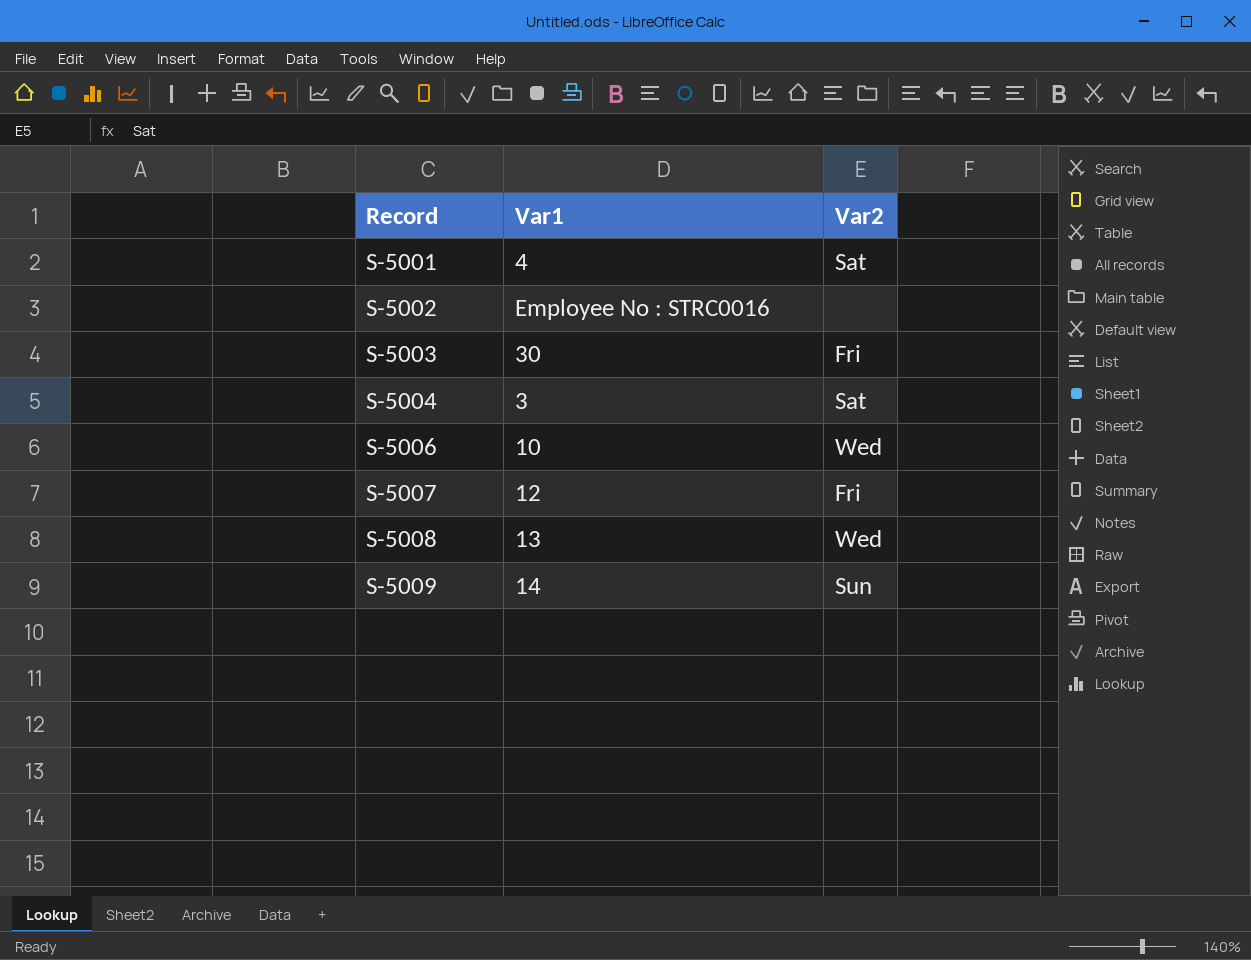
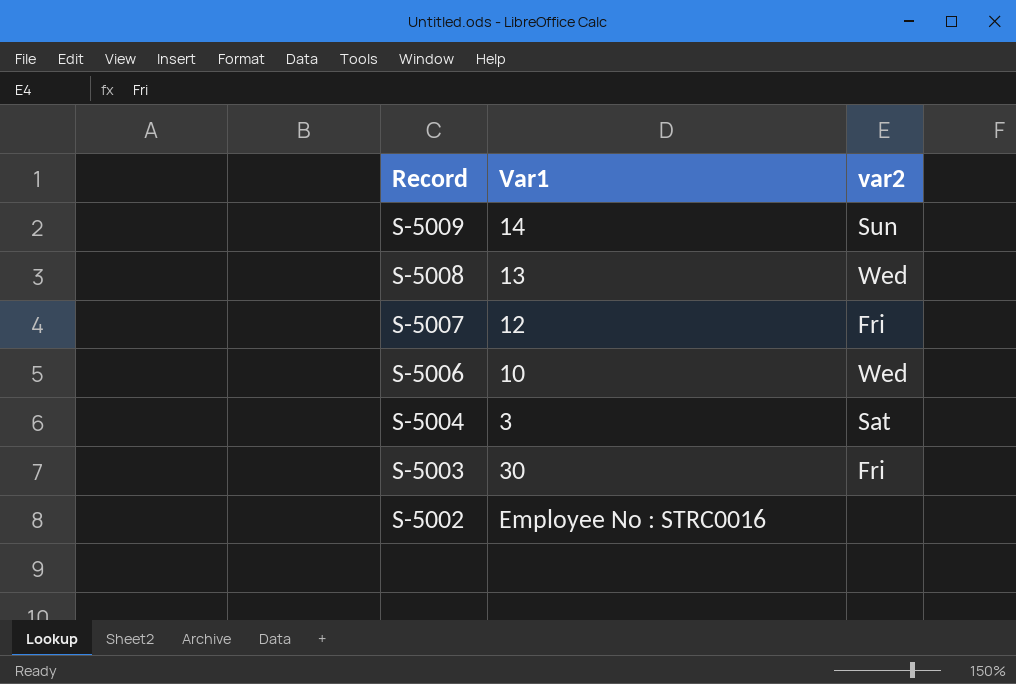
row order: Record ascending -> Record descending
column name: Var2 -> var2
row S-5001: 4 | Sat -> none

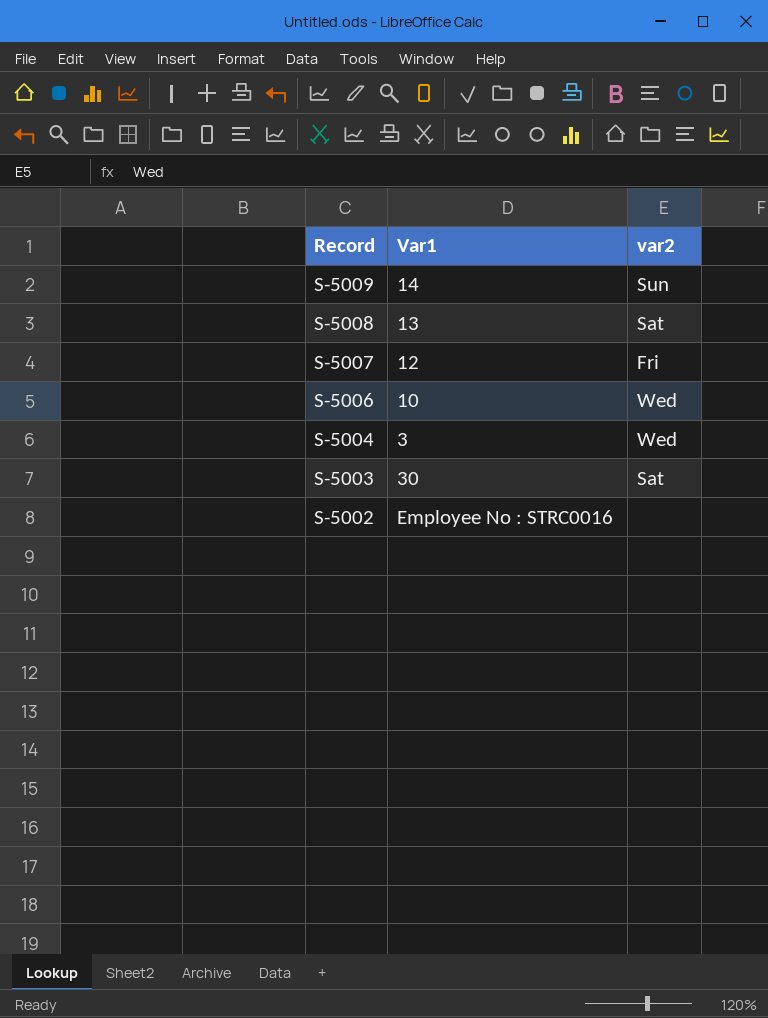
S-5008 | var2: Wed -> Sat
S-5004 | var2: Sat -> Wed
S-5003 | var2: Fri -> Sat

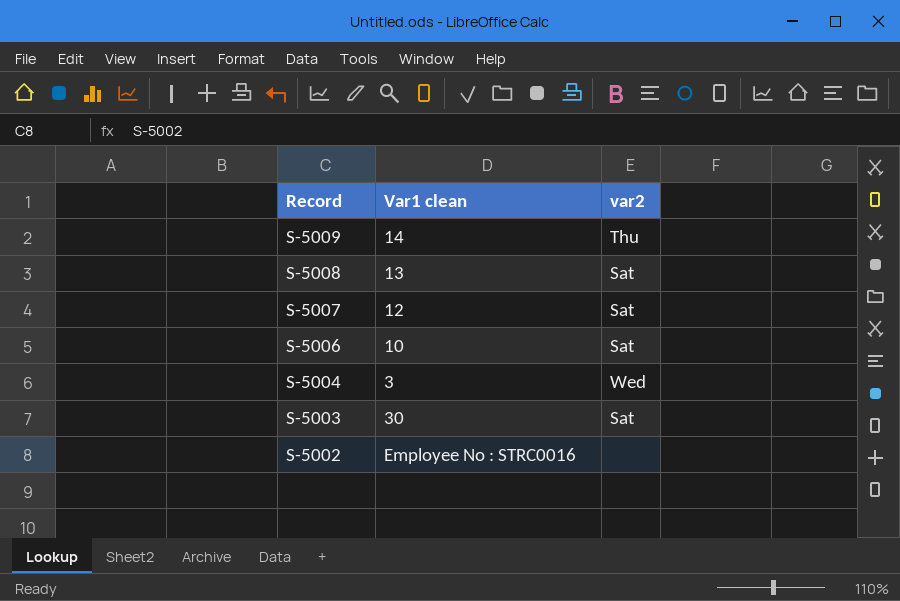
column name: Var1 -> Var1 clean
S-5009 | var2: Sun -> Thu
S-5007 | var2: Fri -> Sat
S-5006 | var2: Wed -> Sat

